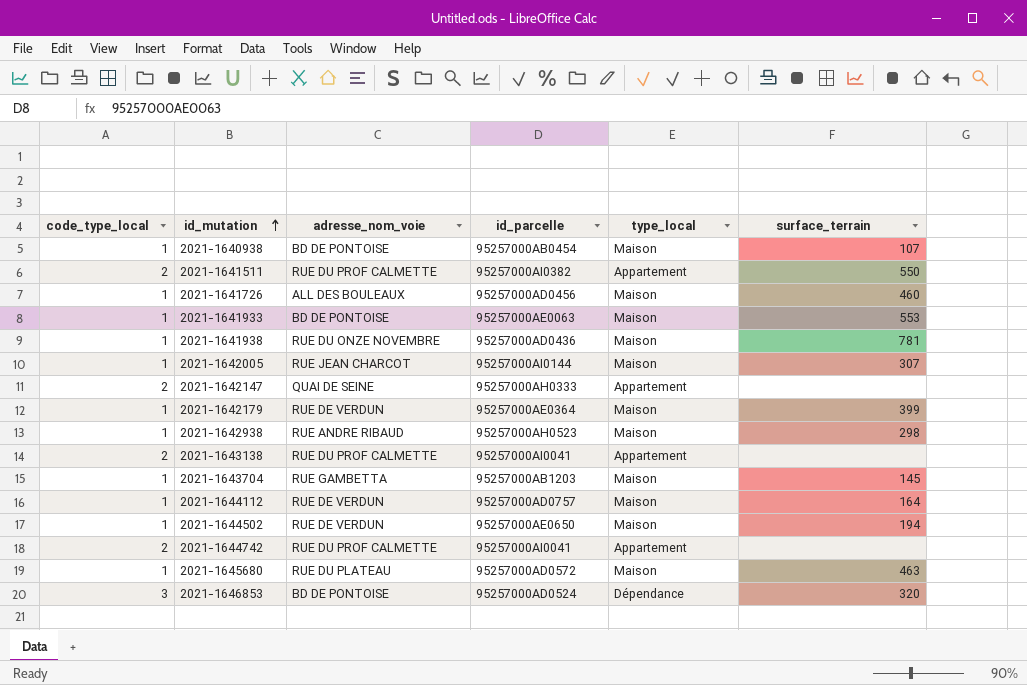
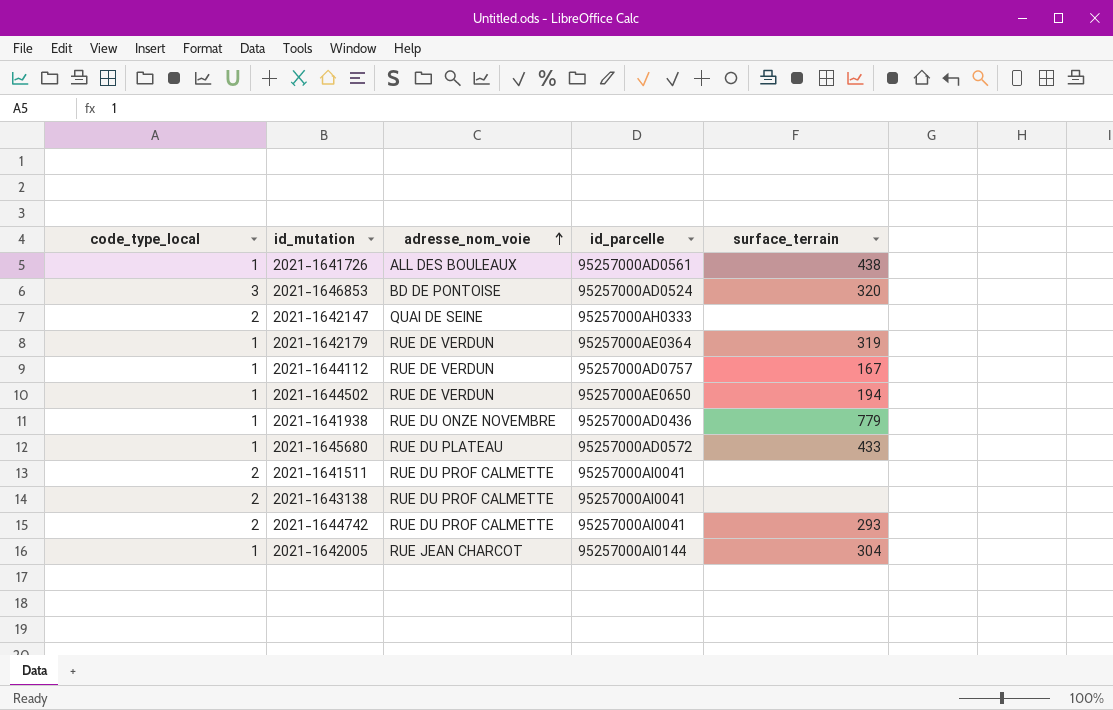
row order: id_mutation ascending -> adresse_nom_voie ascending
column type_local | position: 5 -> none
row 2021-1640938: 1 | BD DE PONTOISE | 95257000AB0454 | Maison | 107 -> none
row 2021-1641933: 1 | BD DE PONTOISE | 95257000AE0063 | Maison | 553 -> none
row 2021-1642938: 1 | RUE ANDRE RIBAUD | 95257000AH0523 | Maison | 298 -> none
row 2021-1643704: 1 | RUE GAMBETTA | 95257000AB1203 | Maison | 145 -> none
2021-1641726 | id_parcelle: 95257000AD0456 -> 95257000AD0561
2021-1641726 | surface_terrain: 460 -> 438
2021-1642179 | surface_terrain: 399 -> 319
2021-1644112 | surface_terrain: 164 -> 167
2021-1641938 | surface_terrain: 781 -> 779
2021-1645680 | surface_terrain: 463 -> 433
2021-1641511 | id_parcelle: 95257000AI0382 -> 95257000AI0041
2021-1641511 | surface_terrain: 550 -> none
2021-1644742 | surface_terrain: none -> 293
2021-1642005 | surface_terrain: 307 -> 304

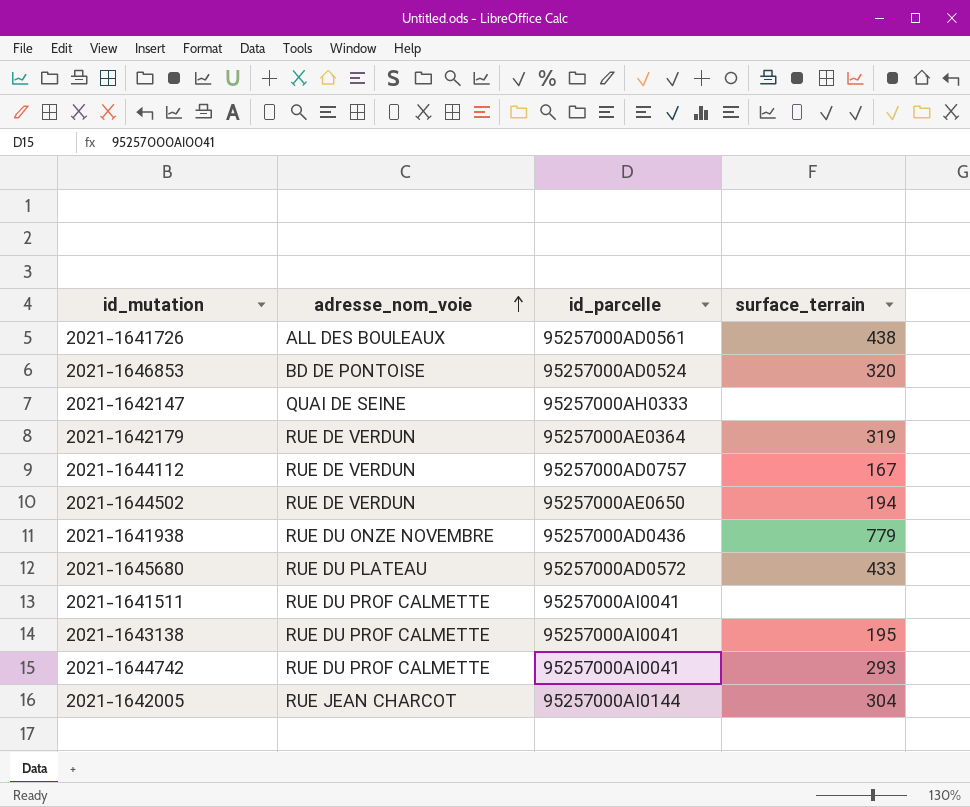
column code_type_local | position: 1 -> none
2021-1643138 | surface_terrain: none -> 195

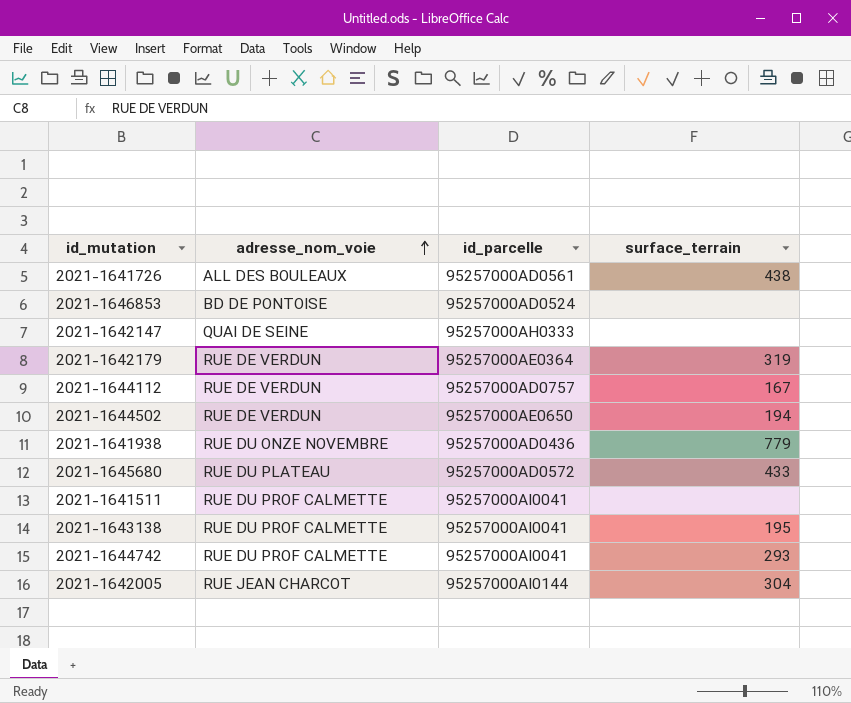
2021-1646853 | surface_terrain: 320 -> none

